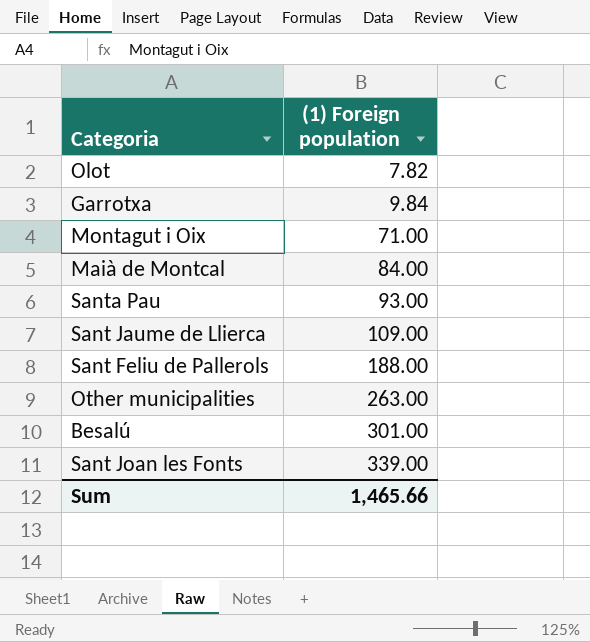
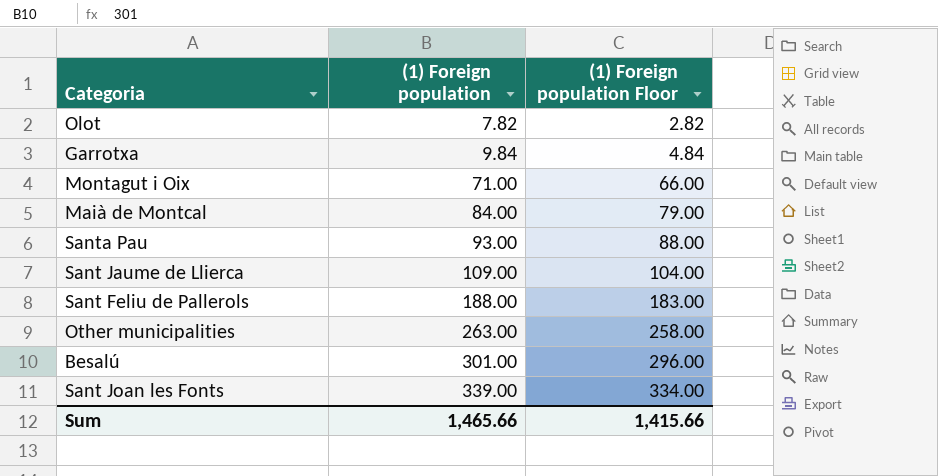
column (1) Foreign population Floor | formula: none -> [(1) Foreign population] - 5

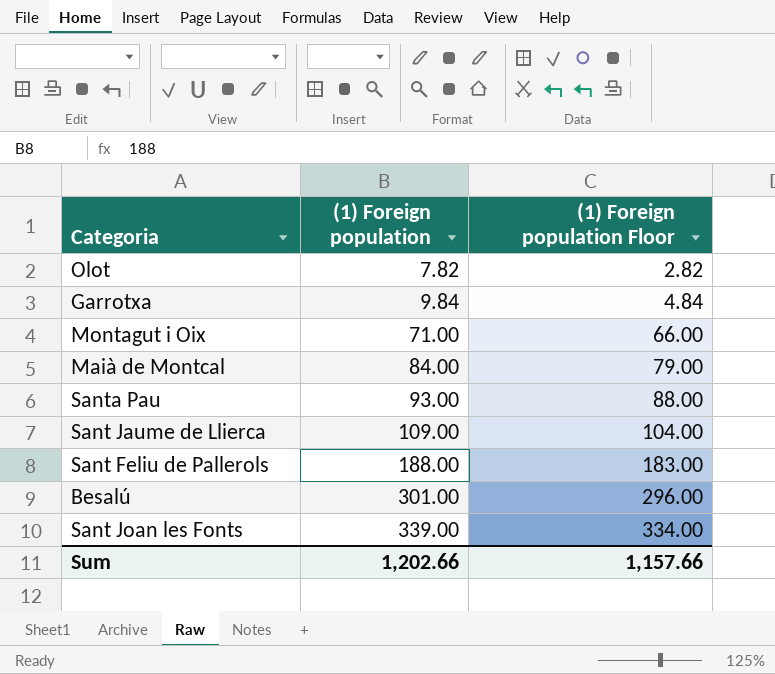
row Other municipalities: 263.00 | 258.00 -> none
Sum | (1) Foreign population: 1,465.66 -> 1,202.66
Sum | (1) Foreign population Floor: 1,415.66 -> 1,157.66

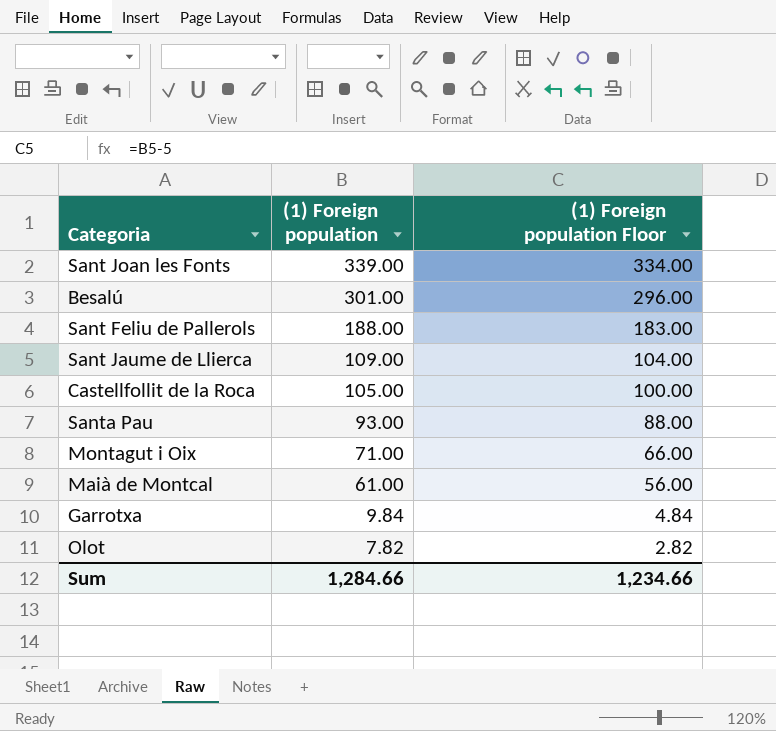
row order: (1) Foreign population ascending -> (1) Foreign population descending
row Castellfollit de la Roca: none -> 105.00 | 100.00
Maià de Montcal | (1) Foreign population: 84.00 -> 61.00
Maià de Montcal | (1) Foreign population Floor: 79.00 -> 56.00
Sum | (1) Foreign population: 1,202.66 -> 1,284.66
Sum | (1) Foreign population Floor: 1,157.66 -> 1,234.66

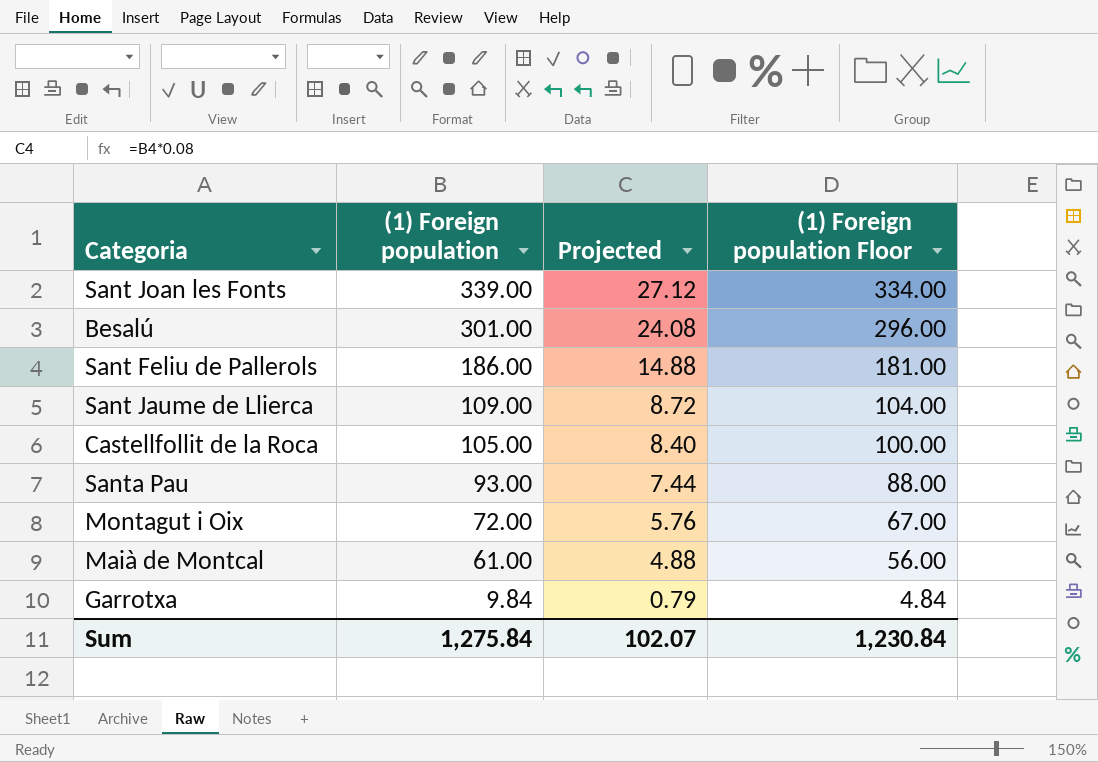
column Projected | formula: none -> [(1) Foreign population] * 0.08
row Olot: 7.82 | 2.82 -> none
Sant Feliu de Pallerols | (1) Foreign population: 188.00 -> 186.00
Sant Feliu de Pallerols | (1) Foreign population Floor: 183.00 -> 181.00
Montagut i Oix | (1) Foreign population: 71.00 -> 72.00
Montagut i Oix | (1) Foreign population Floor: 66.00 -> 67.00
Sum | (1) Foreign population: 1,284.66 -> 1,275.84
Sum | (1) Foreign population Floor: 1,234.66 -> 1,230.84

